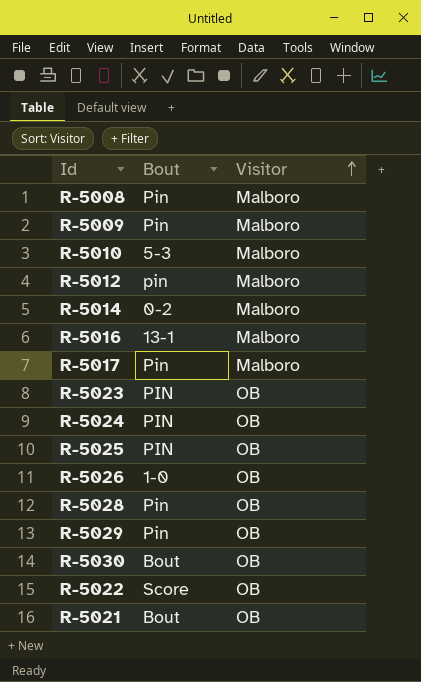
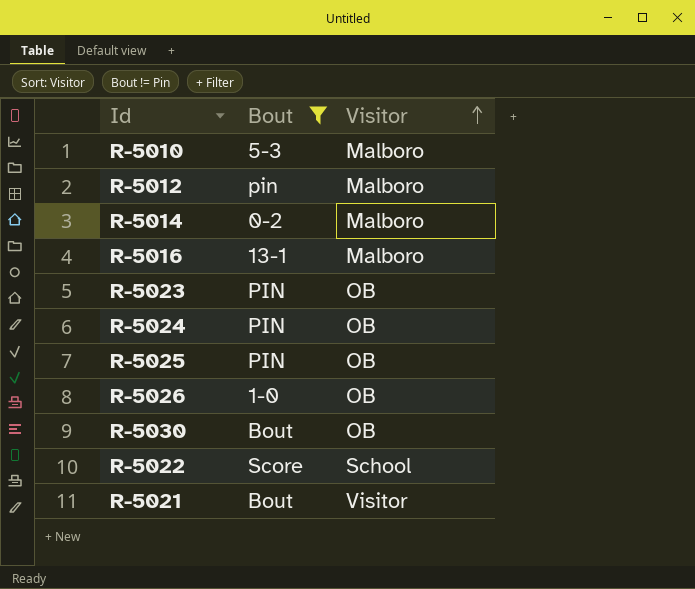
filter: none -> Bout != Pin
R-5022 | Visitor: OB -> School
R-5021 | Visitor: OB -> Visitor

